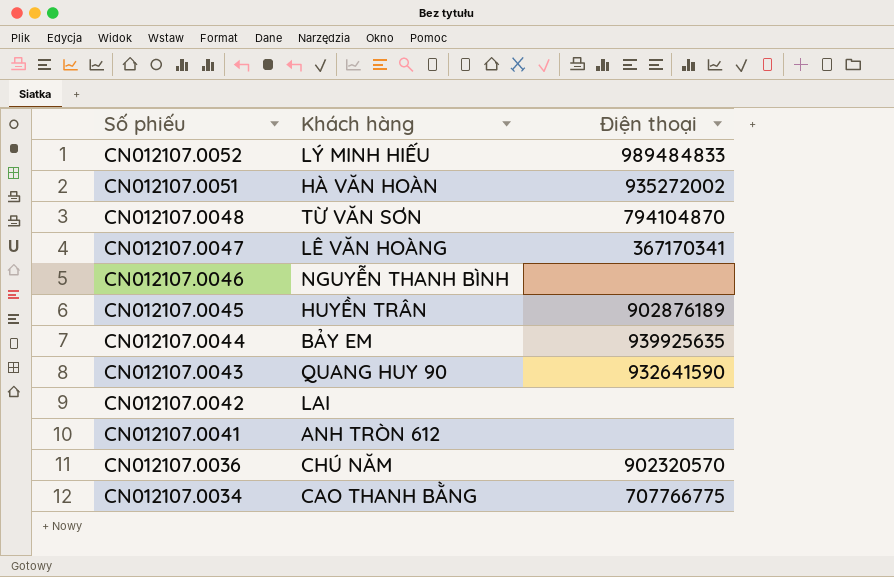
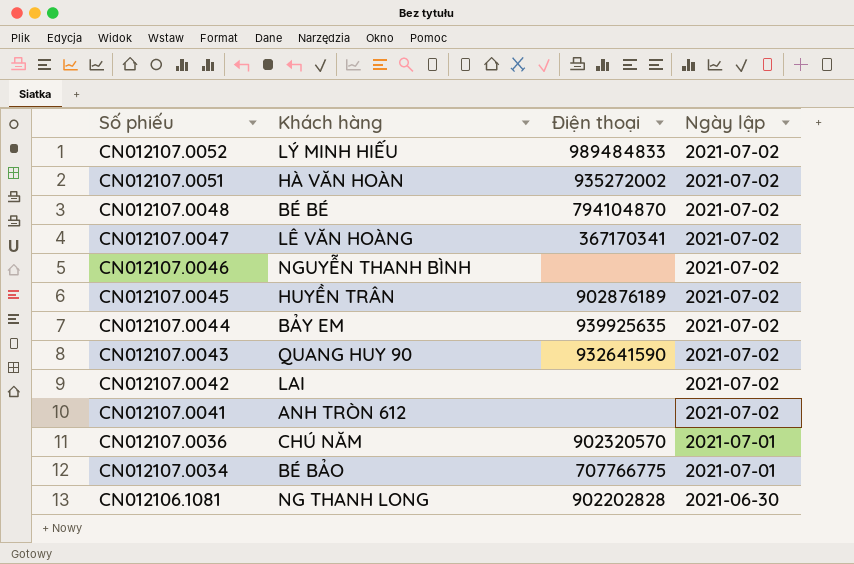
column Ngày lập | position: none -> 4
CN012107.0048 | Khách hàng: TỪ VĂN SƠN -> BÉ BÉ
CN012107.0034 | Khách hàng: CAO THANH BẰNG -> BÉ BẢO
row CN012106.1081: none -> NG THANH LONG | 902202828 | 2021-06-30

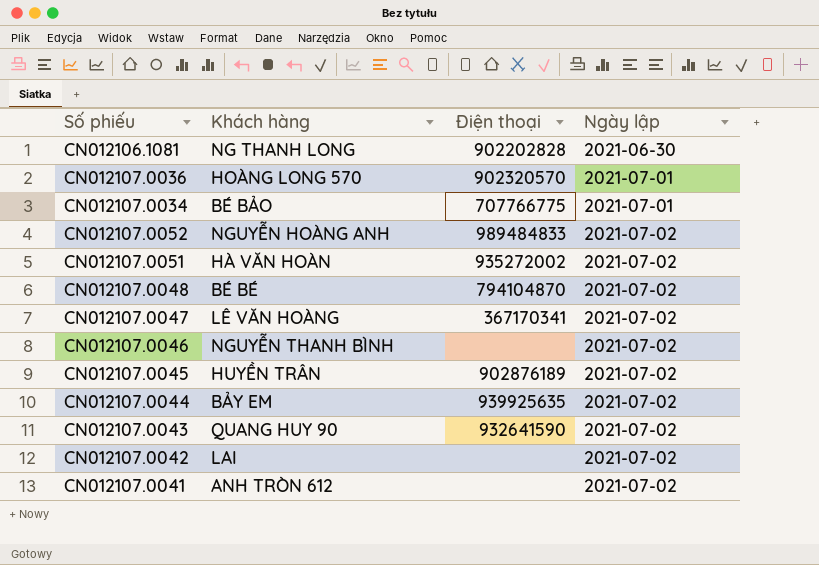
row order: Số phiếu descending -> Ngày lập ascending
CN012107.0036 | Khách hàng: CHÚ NĂM -> HOÀNG LONG 570
CN012107.0052 | Khách hàng: LÝ MINH HIẾU -> NGUYỄN HOÀNG ANH

